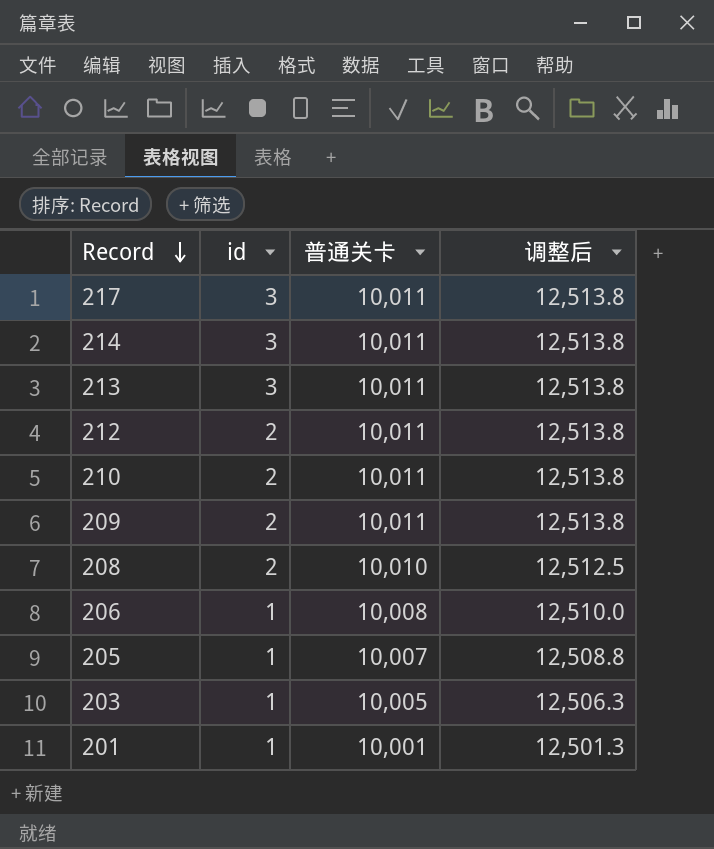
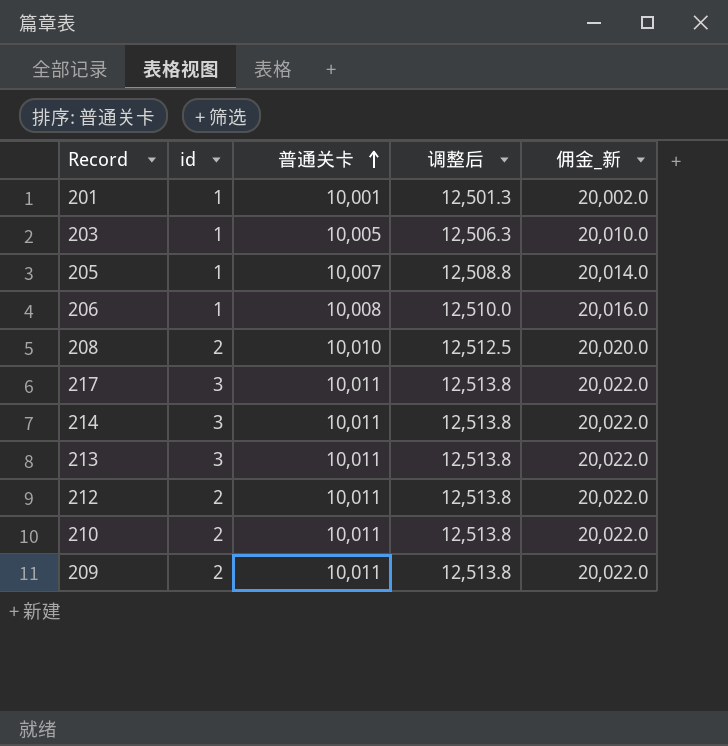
row order: Record descending -> 普通关卡 ascending
column 佣金_新 | formula: none -> [普通关卡] * 2

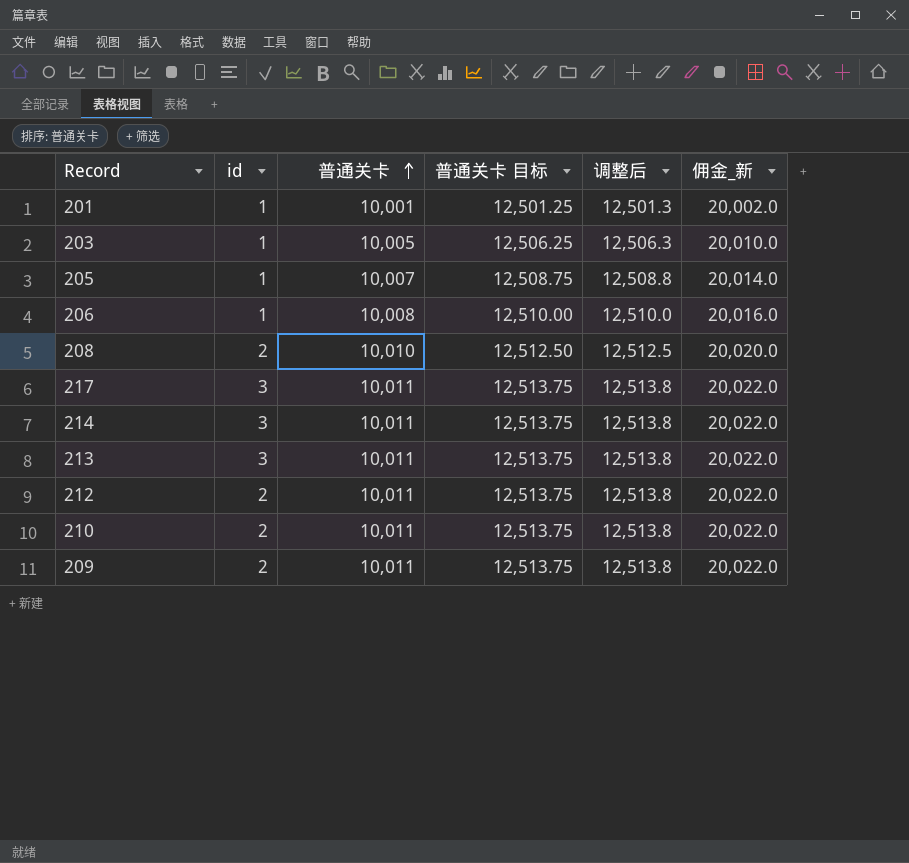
column 普通关卡 目标 | formula: none -> [普通关卡] * 1.25

